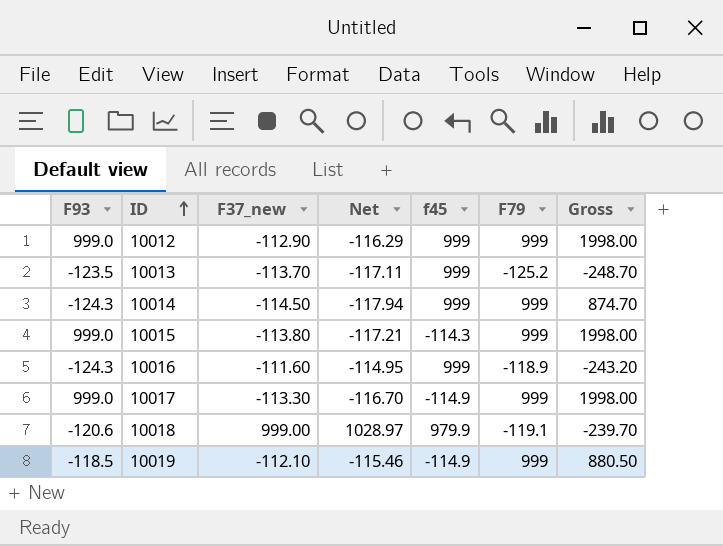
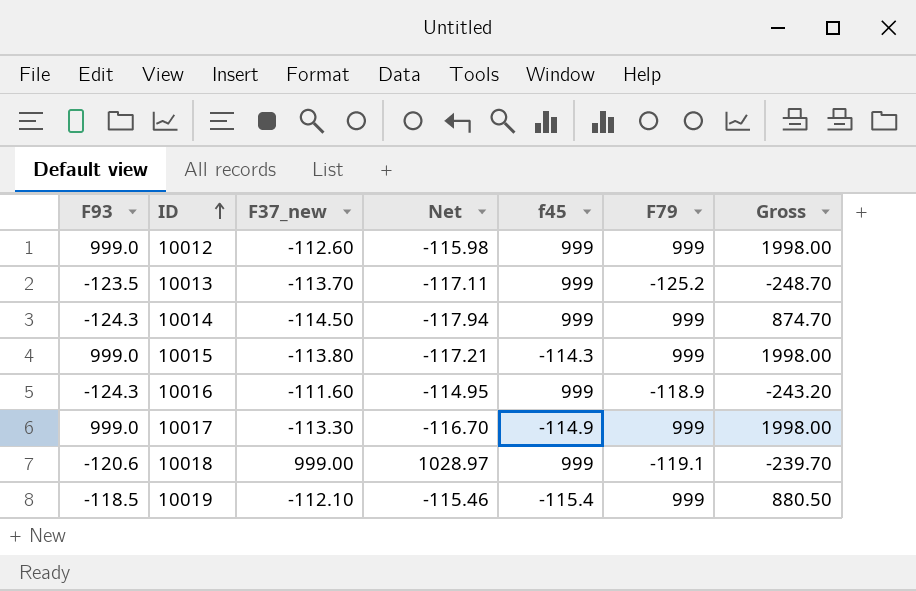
10012 | F37_new: -112.90 -> -112.60
10012 | Net: -116.29 -> -115.98
10018 | f45: 979.9 -> 999
10019 | f45: -114.9 -> -115.4

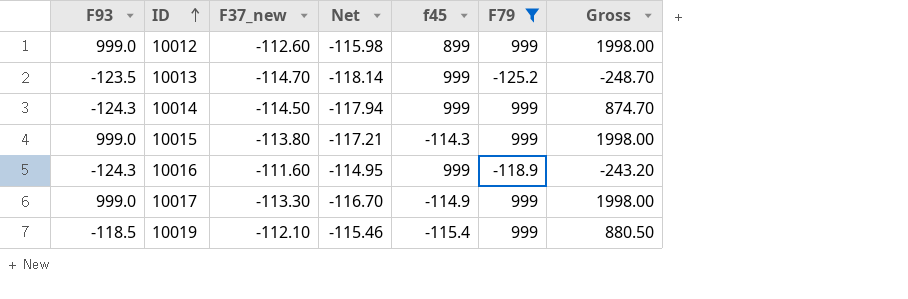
filter: none -> F79 != -119.1
10012 | f45: 999 -> 899
10013 | F37_new: -113.70 -> -114.70
10013 | Net: -117.11 -> -118.14

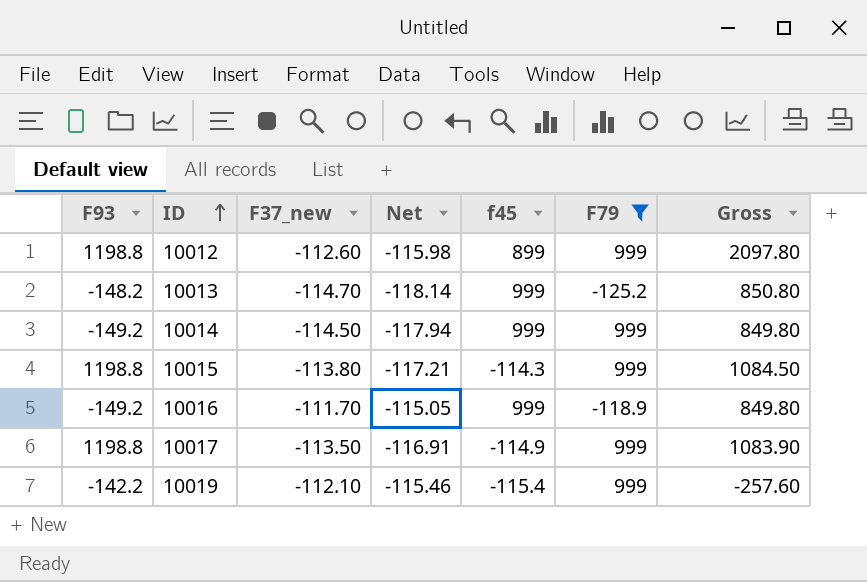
column Gross | formula: [F93] + [F79] -> [F93] + [f45]
10012 | F93: 999.0 -> 1198.8
10013 | F93: -123.5 -> -148.2
10014 | F93: -124.3 -> -149.2
10015 | F93: 999.0 -> 1198.8
10016 | F93: -124.3 -> -149.2
10016 | F37_new: -111.60 -> -111.70
10016 | Net: -114.95 -> -115.05
10017 | F93: 999.0 -> 1198.8
10017 | F37_new: -113.30 -> -113.50
10017 | Net: -116.70 -> -116.91
10019 | F93: -118.5 -> -142.2

